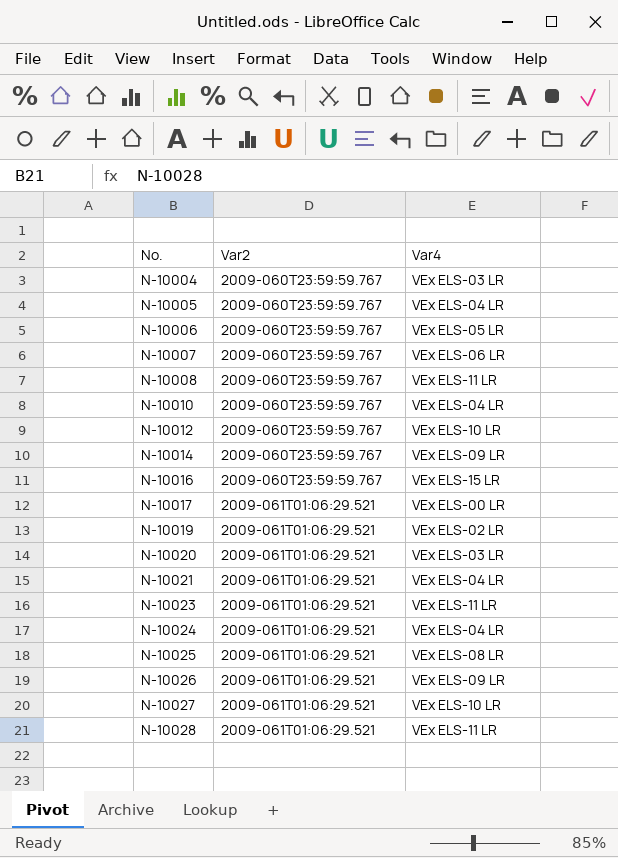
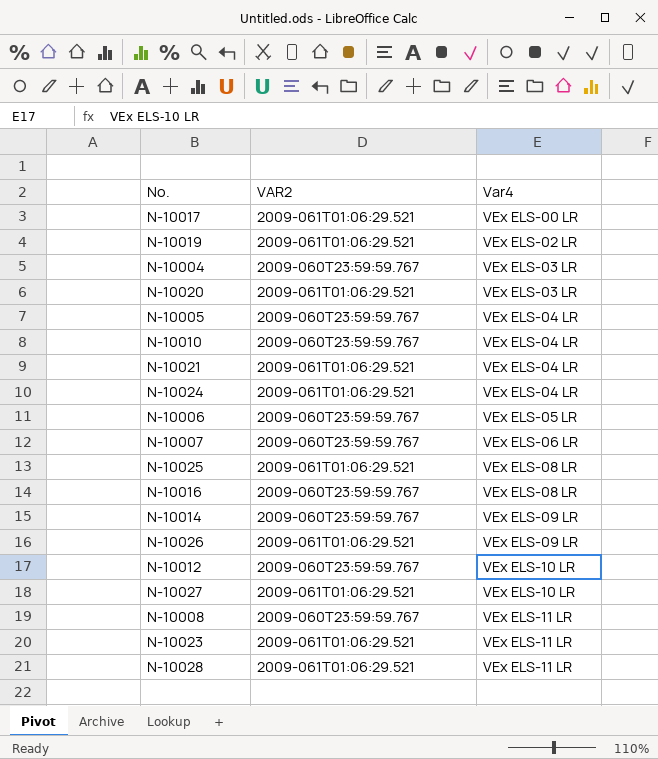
row order: No. ascending -> Var4 ascending
column name: Var2 -> VAR2
N-10016 | Var4: VEx ELS-15 LR -> VEx ELS-08 LR

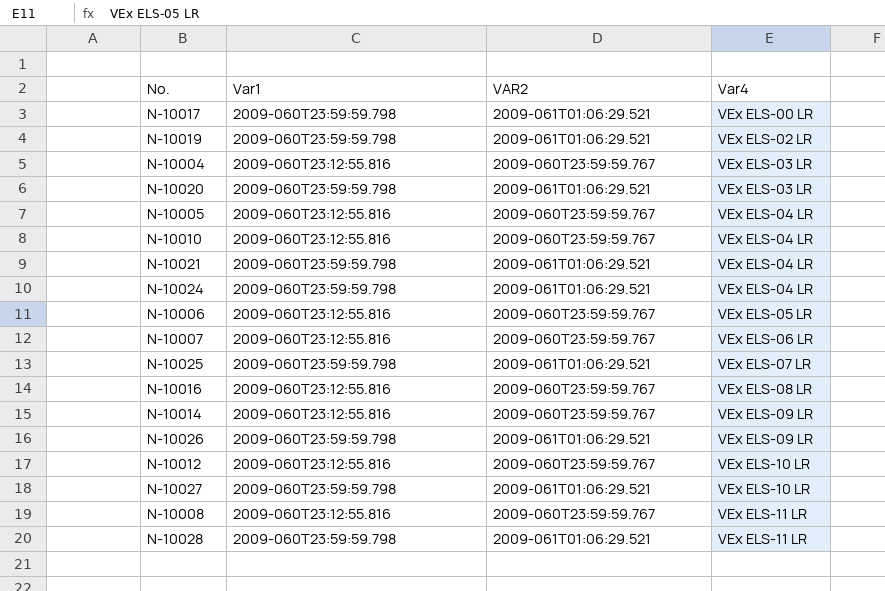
column Var1 | position: none -> 2
row N-10023: 2009-061T01:06:29.521 | VEx ELS-11 LR -> none
N-10025 | Var4: VEx ELS-08 LR -> VEx ELS-07 LR

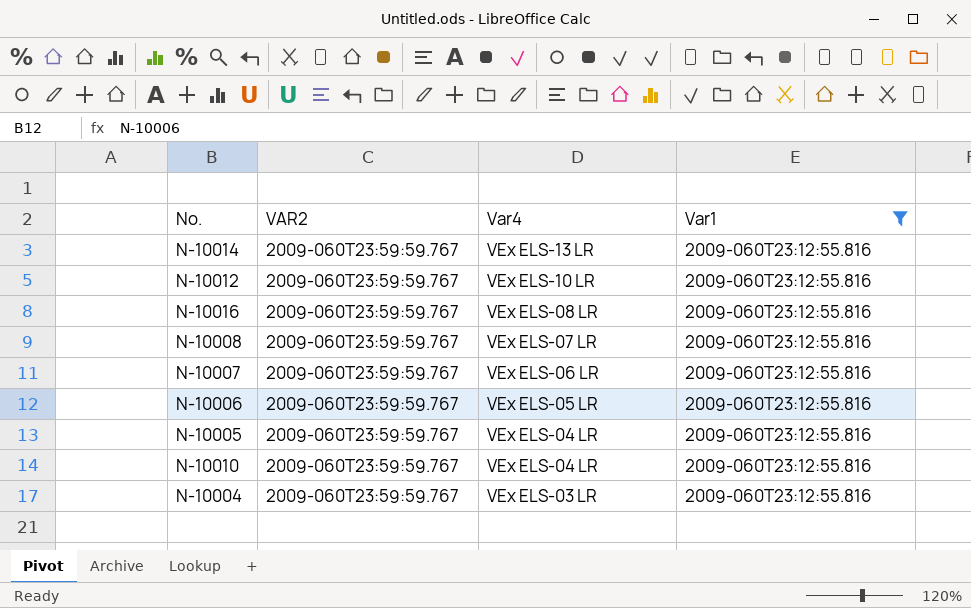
filter: none -> Var1 = 2009-060T23:12:55.816
row order: Var4 ascending -> Var4 descending
column Var1 | position: 2 -> 4
N-10014 | Var4: VEx ELS-09 LR -> VEx ELS-13 LR
N-10008 | Var4: VEx ELS-11 LR -> VEx ELS-07 LR

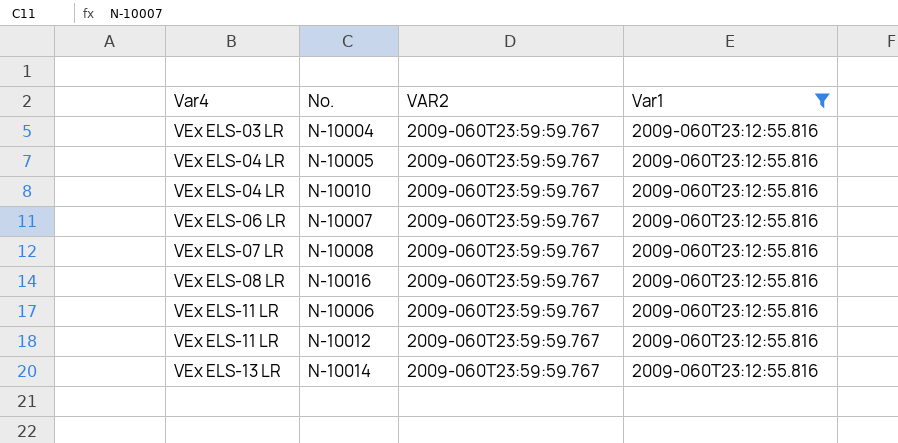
row order: Var4 descending -> Var4 ascending
column Var4 | position: 3 -> 1
N-10006 | Var4: VEx ELS-05 LR -> VEx ELS-11 LR
N-10012 | Var4: VEx ELS-10 LR -> VEx ELS-11 LR

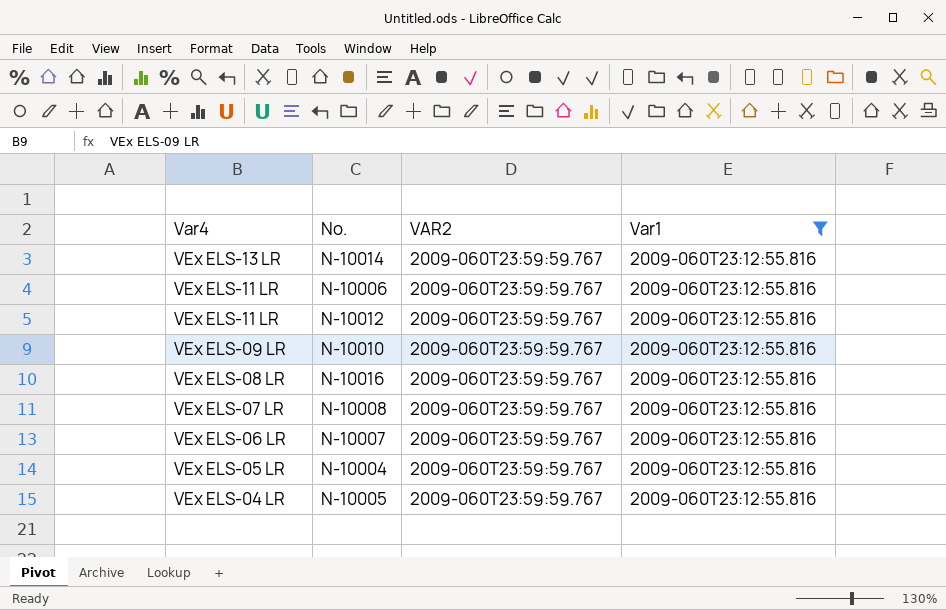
row order: Var4 ascending -> Var4 descending
N-10010 | Var4: VEx ELS-04 LR -> VEx ELS-09 LR
N-10004 | Var4: VEx ELS-03 LR -> VEx ELS-05 LR

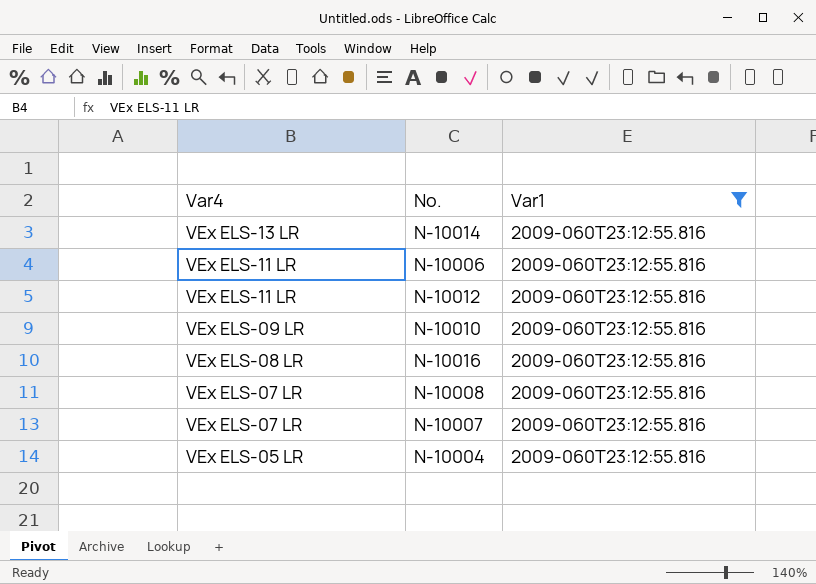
column VAR2 | position: 3 -> none
row N-10005: VEx ELS-04 LR | 2009-060T23:59:59.767 | 2009-060T23:12:55.816 -> none
N-10007 | Var4: VEx ELS-06 LR -> VEx ELS-07 LR

